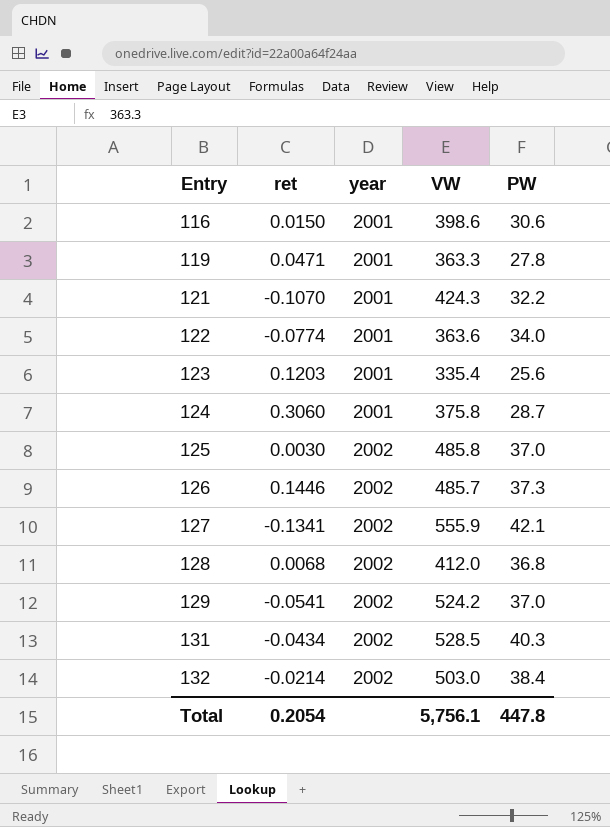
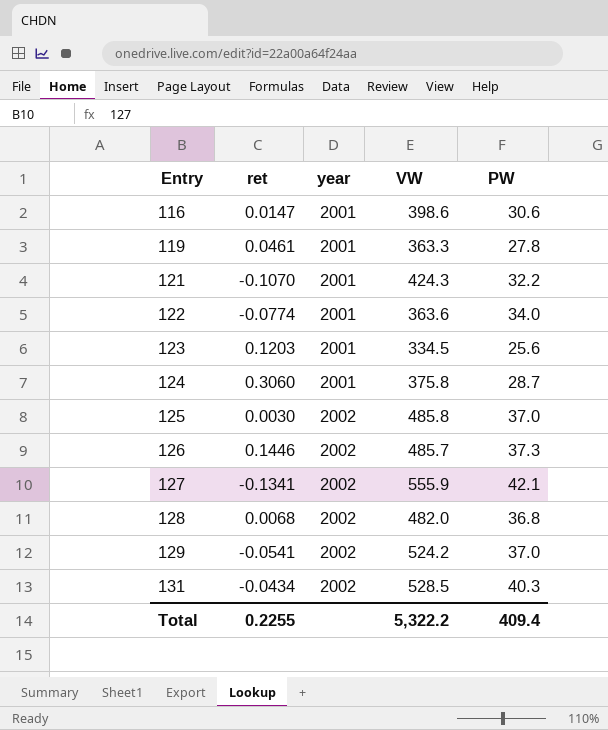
row 132: -0.0214 | 2002 | 503.0 | 38.4 -> none
116 | ret: 0.0150 -> 0.0147
119 | ret: 0.0471 -> 0.0461
123 | VW: 335.4 -> 334.5
128 | VW: 412.0 -> 482.0
Total | ret: 0.2054 -> 0.2255
Total | VW: 5,756.1 -> 5,322.2
Total | PW: 447.8 -> 409.4

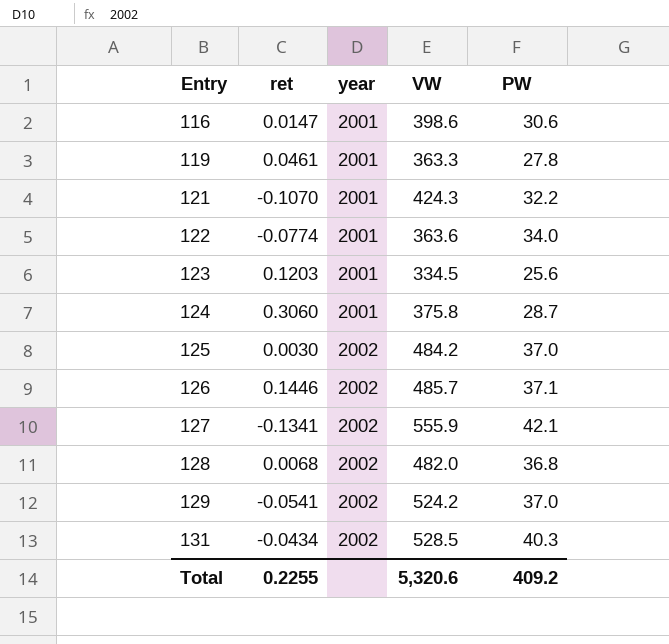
125 | VW: 485.8 -> 484.2
126 | PW: 37.3 -> 37.1
Total | VW: 5,322.2 -> 5,320.6
Total | PW: 409.4 -> 409.2

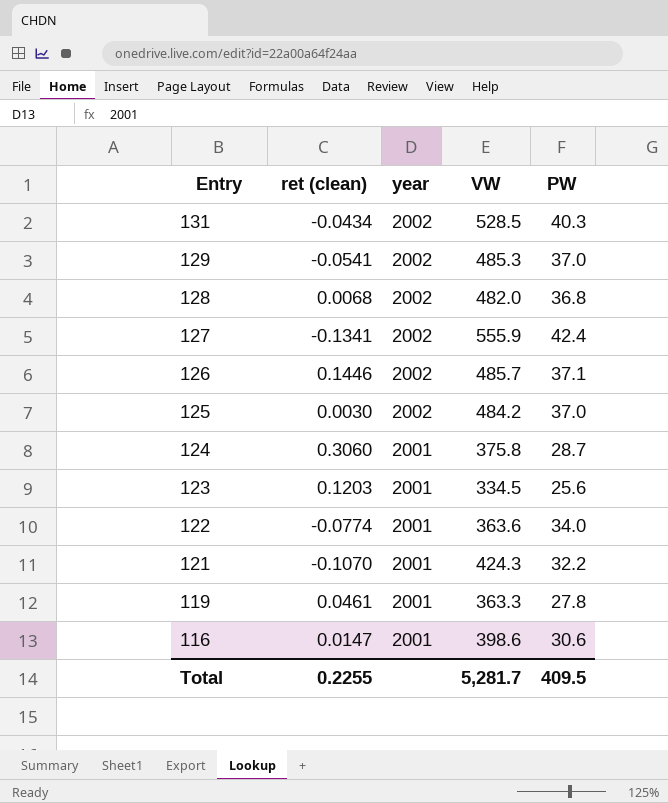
row order: Entry ascending -> Entry descending
column name: ret -> ret (clean)
129 | VW: 524.2 -> 485.3
127 | PW: 42.1 -> 42.4
Total | VW: 5,320.6 -> 5,281.7
Total | PW: 409.2 -> 409.5

